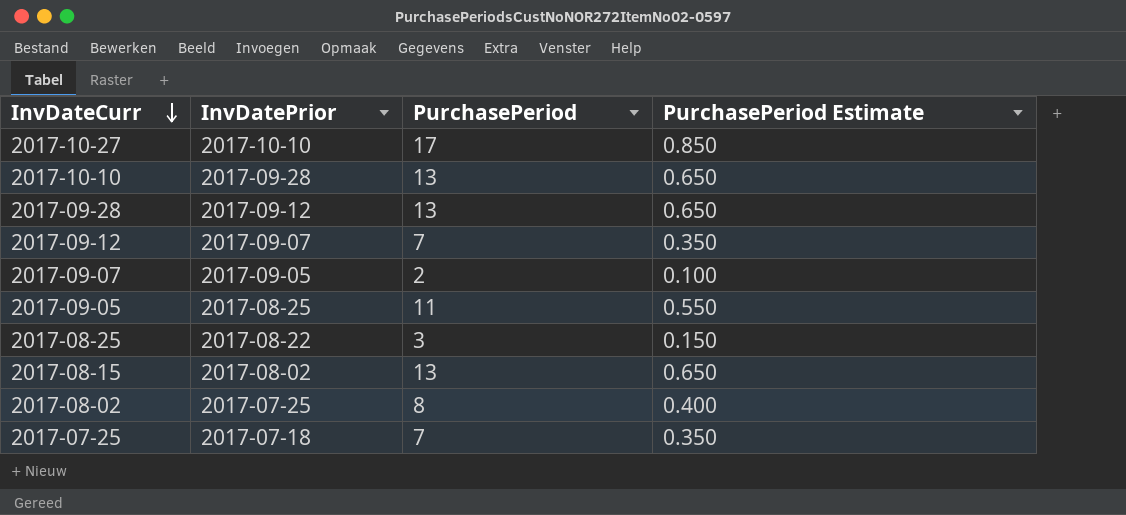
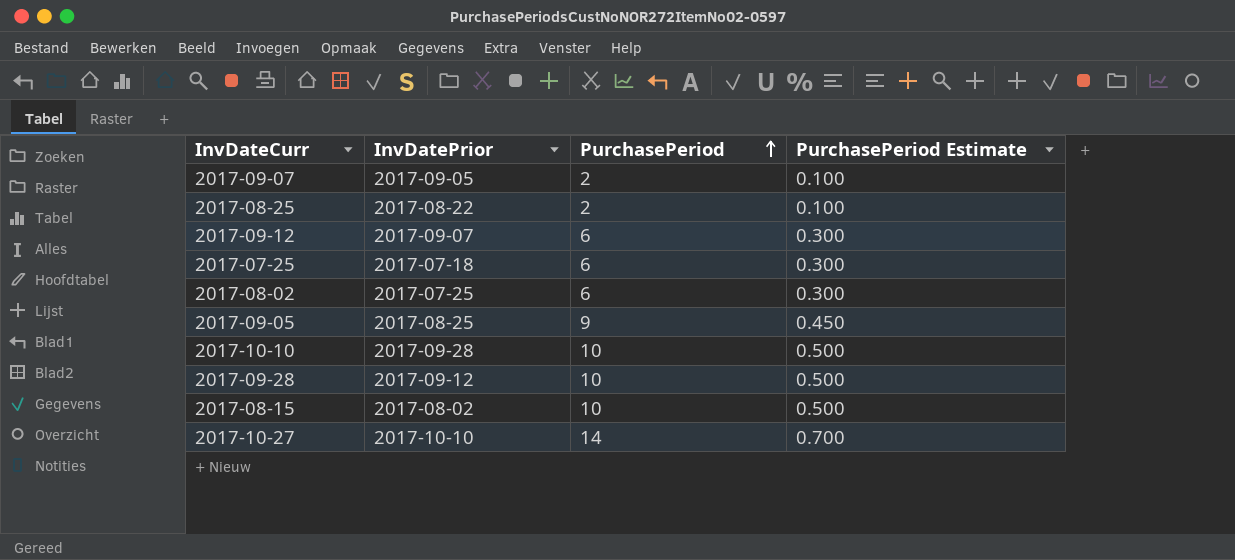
row order: InvDateCurr descending -> PurchasePeriod ascending
2017-08-25 | PurchasePeriod: 3 -> 2
2017-08-25 | PurchasePeriod Estimate: 0.150 -> 0.100
2017-09-12 | PurchasePeriod: 7 -> 6
2017-09-12 | PurchasePeriod Estimate: 0.350 -> 0.300
2017-07-25 | PurchasePeriod: 7 -> 6
2017-07-25 | PurchasePeriod Estimate: 0.350 -> 0.300
2017-08-02 | PurchasePeriod: 8 -> 6
2017-08-02 | PurchasePeriod Estimate: 0.400 -> 0.300
2017-09-05 | PurchasePeriod: 11 -> 9
2017-09-05 | PurchasePeriod Estimate: 0.550 -> 0.450
2017-10-10 | PurchasePeriod: 13 -> 10
2017-10-10 | PurchasePeriod Estimate: 0.650 -> 0.500
2017-09-28 | PurchasePeriod: 13 -> 10
2017-09-28 | PurchasePeriod Estimate: 0.650 -> 0.500
2017-08-15 | PurchasePeriod: 13 -> 10
2017-08-15 | PurchasePeriod Estimate: 0.650 -> 0.500
2017-10-27 | PurchasePeriod: 17 -> 14
2017-10-27 | PurchasePeriod Estimate: 0.850 -> 0.700

